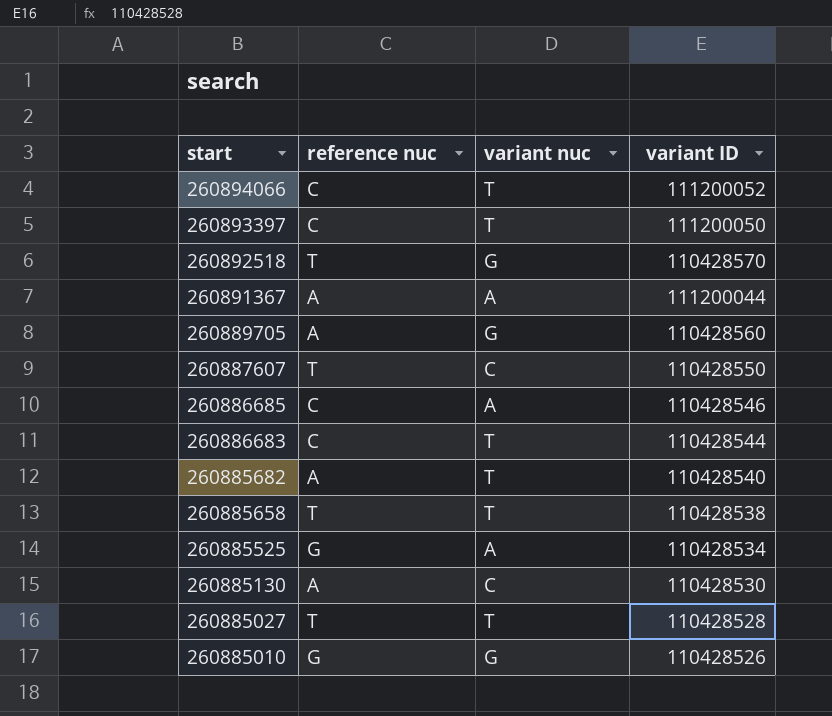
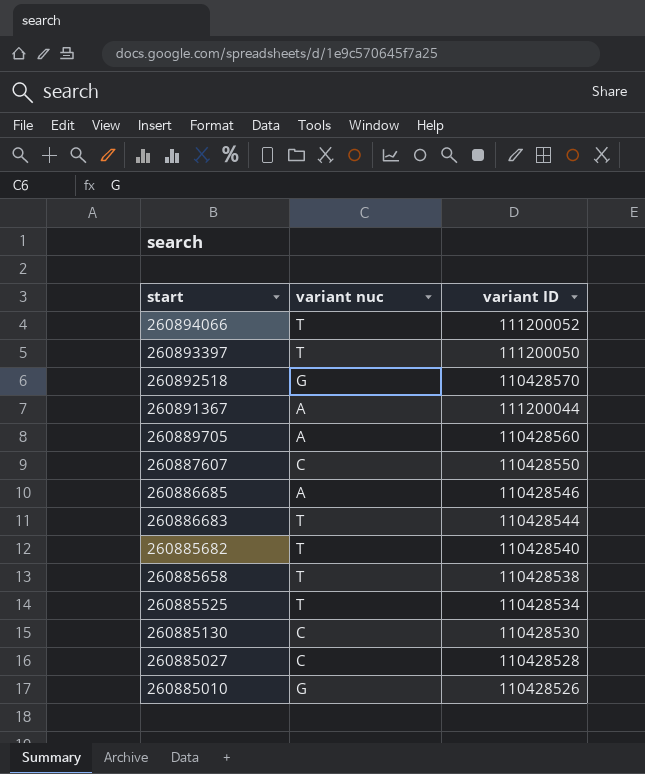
column reference nuc | position: 2 -> none
260889705 | variant nuc: G -> A
260885525 | variant nuc: A -> T
260885027 | variant nuc: T -> C

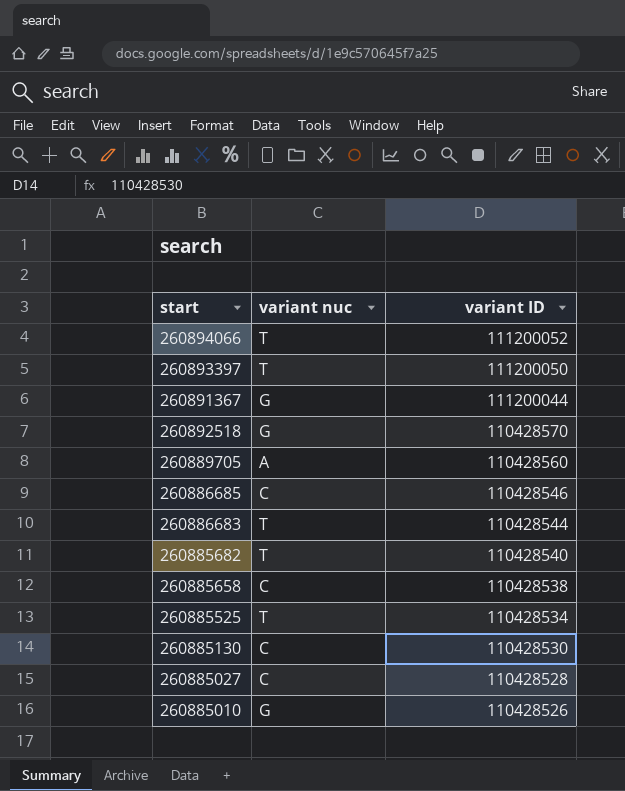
row order: start descending -> variant ID descending
row 260887607: C | 110428550 -> none
260891367 | variant nuc: A -> G
260886685 | variant nuc: A -> C
260885658 | variant nuc: T -> C

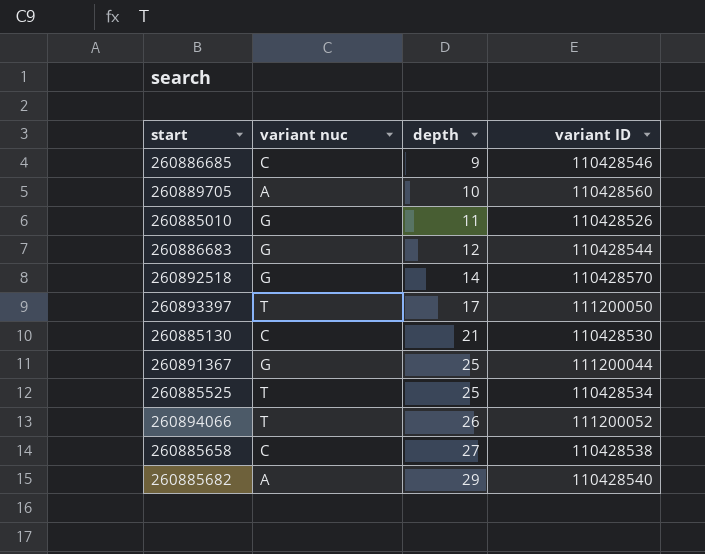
row order: variant ID descending -> depth ascending
column depth | position: none -> 3
row 260885027: C | 110428528 -> none
260886683 | variant nuc: T -> G
260885682 | variant nuc: T -> A

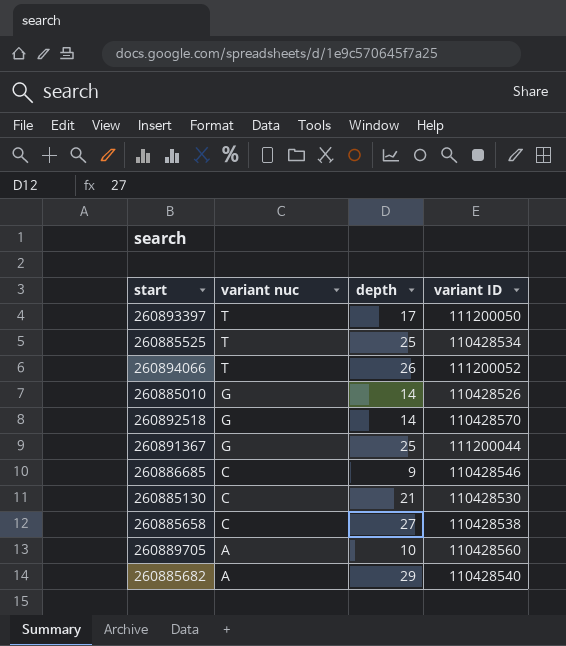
row order: depth ascending -> variant nuc descending
row 260886683: G | 12 | 110428544 -> none
260885010 | depth: 11 -> 14

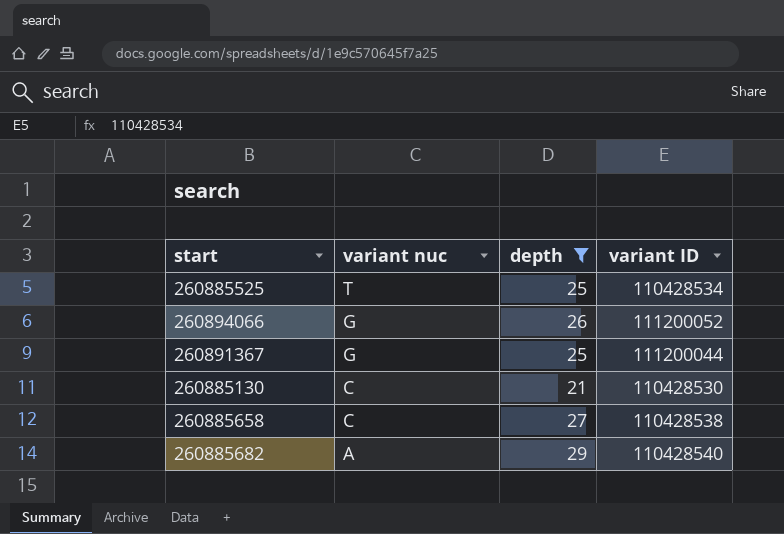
filter: none -> depth >= 21
260894066 | variant nuc: T -> G

